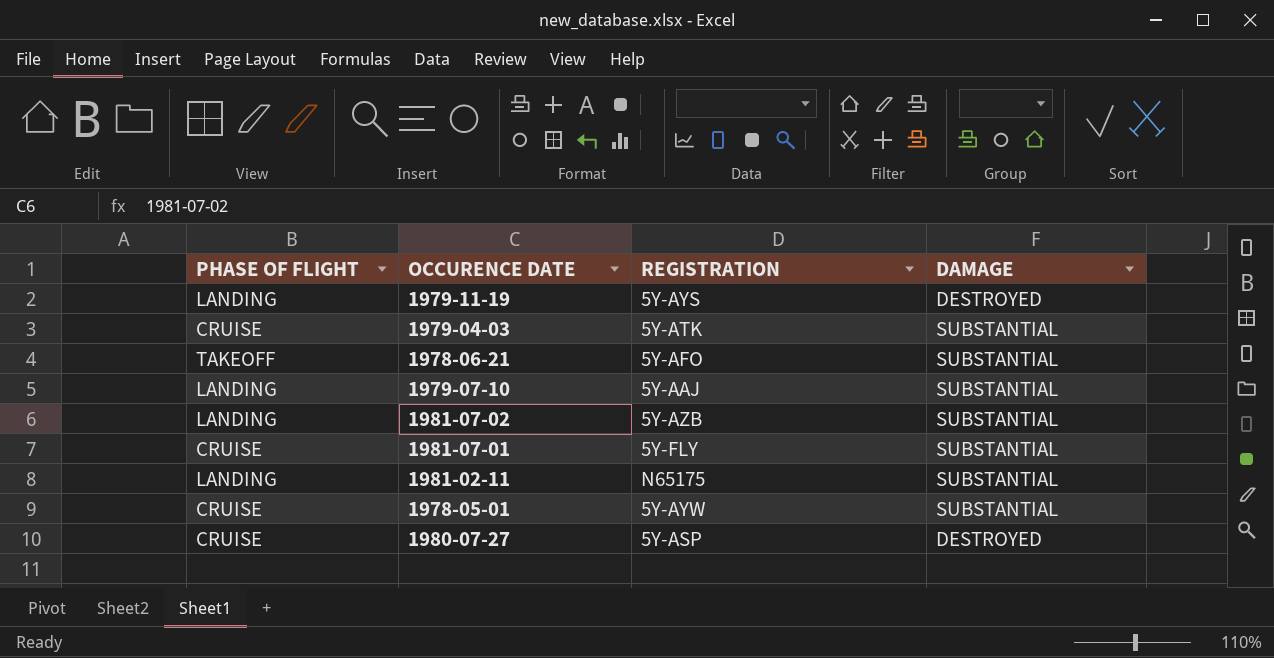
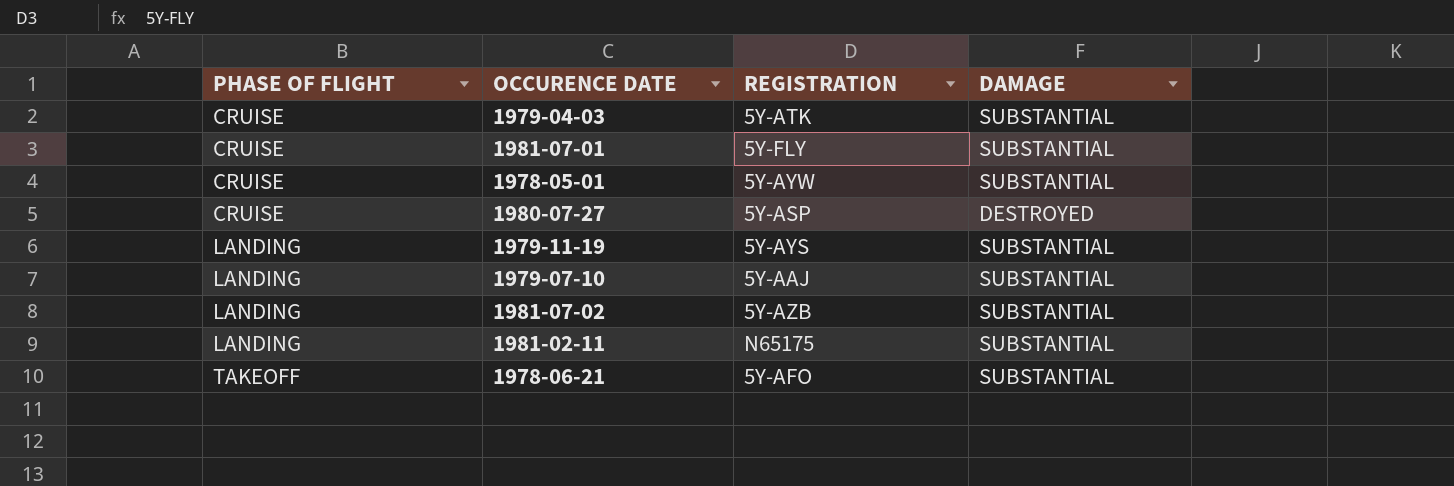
row order: none -> PHASE OF FLIGHT ascending
1979-11-19 | DAMAGE: DESTROYED -> SUBSTANTIAL

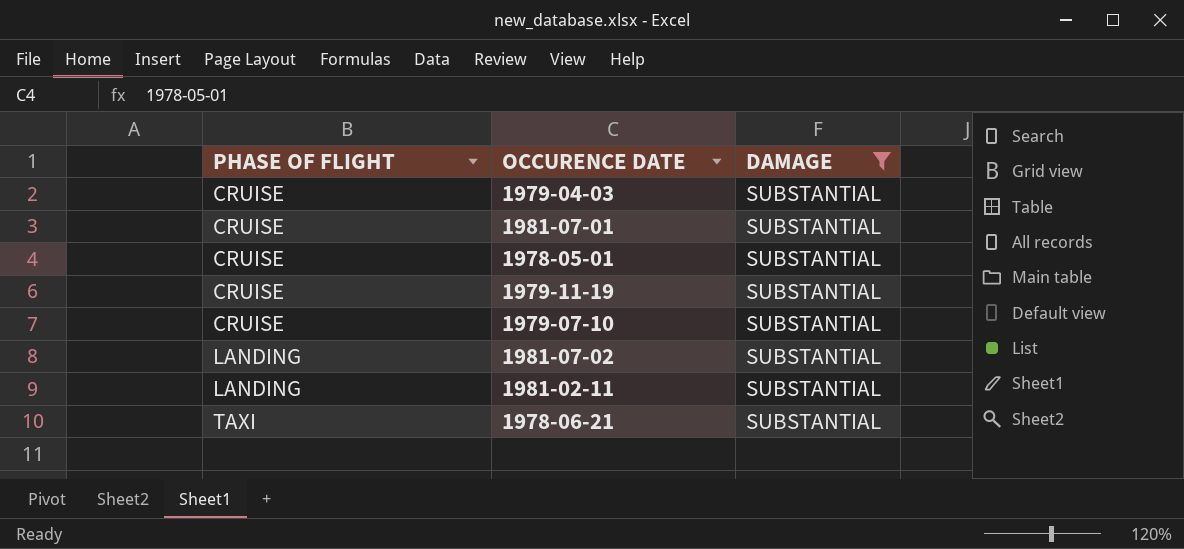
filter: none -> DAMAGE = SUBSTANTIAL
column REGISTRATION | position: 3 -> none
1979-11-19 | PHASE OF FLIGHT: LANDING -> CRUISE
1979-07-10 | PHASE OF FLIGHT: LANDING -> CRUISE
1978-06-21 | PHASE OF FLIGHT: TAKEOFF -> TAXI

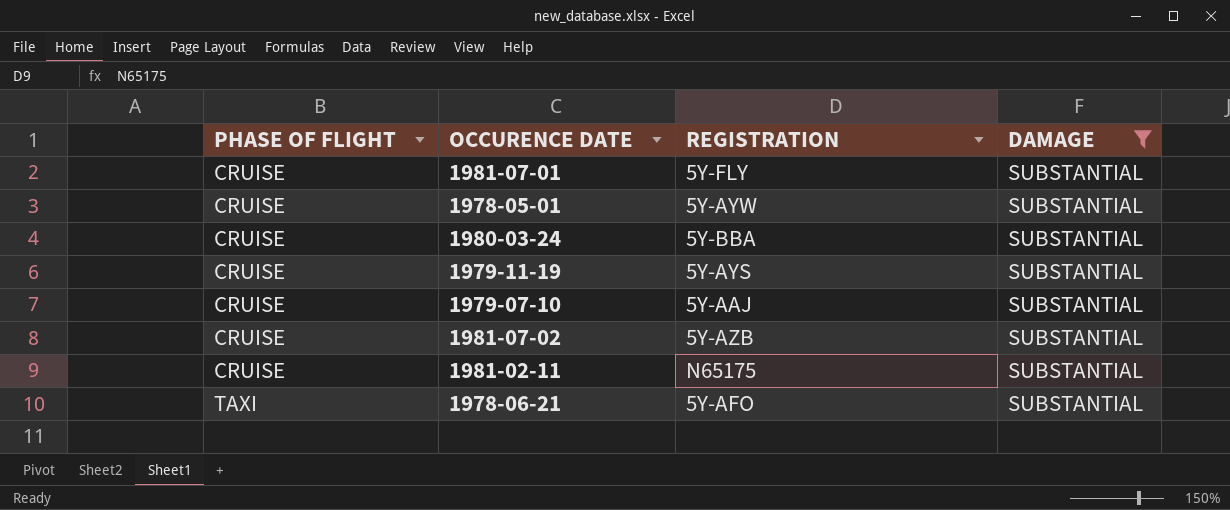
column REGISTRATION | position: none -> 3
row 1979-04-03: CRUISE | SUBSTANTIAL -> none
row 1980-03-24: none -> CRUISE | 5Y-BBA | SUBSTANTIAL
1981-07-02 | PHASE OF FLIGHT: LANDING -> CRUISE
1981-02-11 | PHASE OF FLIGHT: LANDING -> CRUISE

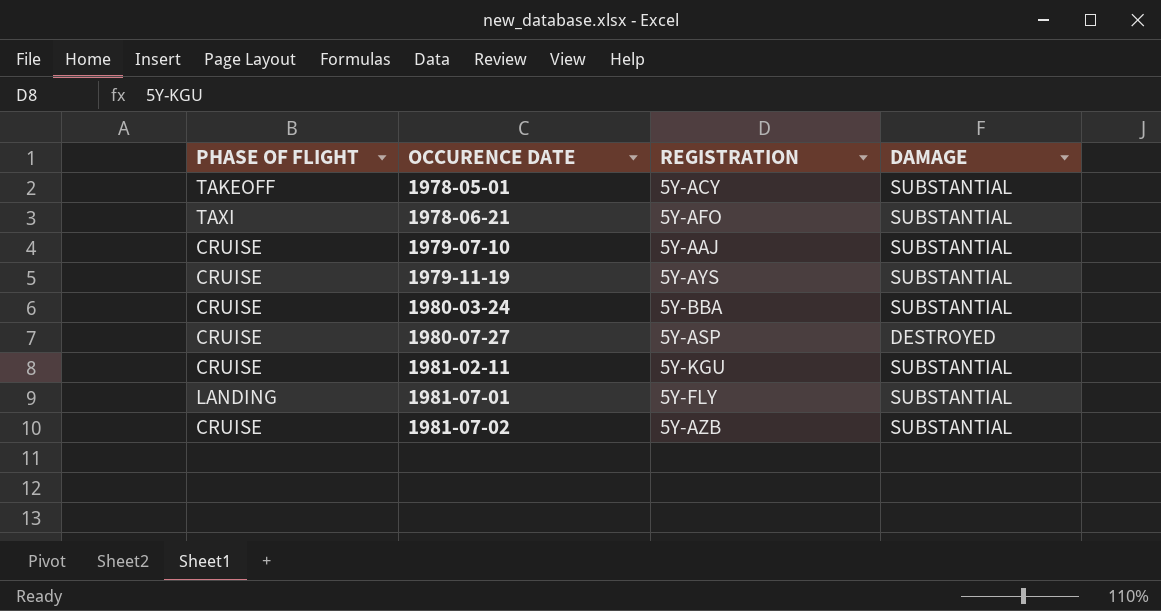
filter: DAMAGE = SUBSTANTIAL -> none
row order: PHASE OF FLIGHT ascending -> OCCURENCE DATE ascending
1978-05-01 | PHASE OF FLIGHT: CRUISE -> TAKEOFF
1978-05-01 | REGISTRATION: 5Y-AYW -> 5Y-ACY
1981-02-11 | REGISTRATION: N65175 -> 5Y-KGU
1981-07-01 | PHASE OF FLIGHT: CRUISE -> LANDING

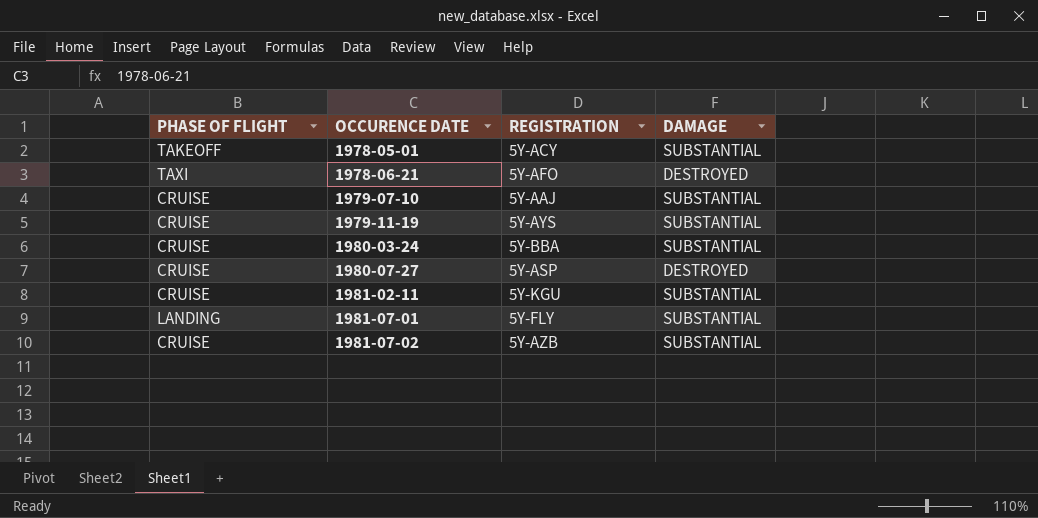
1978-06-21 | DAMAGE: SUBSTANTIAL -> DESTROYED

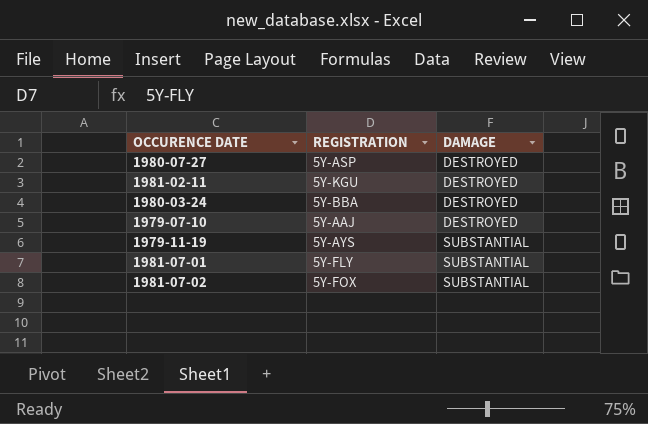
row order: OCCURENCE DATE ascending -> DAMAGE ascending
column PHASE OF FLIGHT | position: 1 -> none
row 1978-05-01: TAKEOFF | 5Y-ACY | SUBSTANTIAL -> none
row 1978-06-21: TAXI | 5Y-AFO | DESTROYED -> none
1981-02-11 | DAMAGE: SUBSTANTIAL -> DESTROYED
1980-03-24 | DAMAGE: SUBSTANTIAL -> DESTROYED
1979-07-10 | DAMAGE: SUBSTANTIAL -> DESTROYED
1981-07-02 | REGISTRATION: 5Y-AZB -> 5Y-FOX

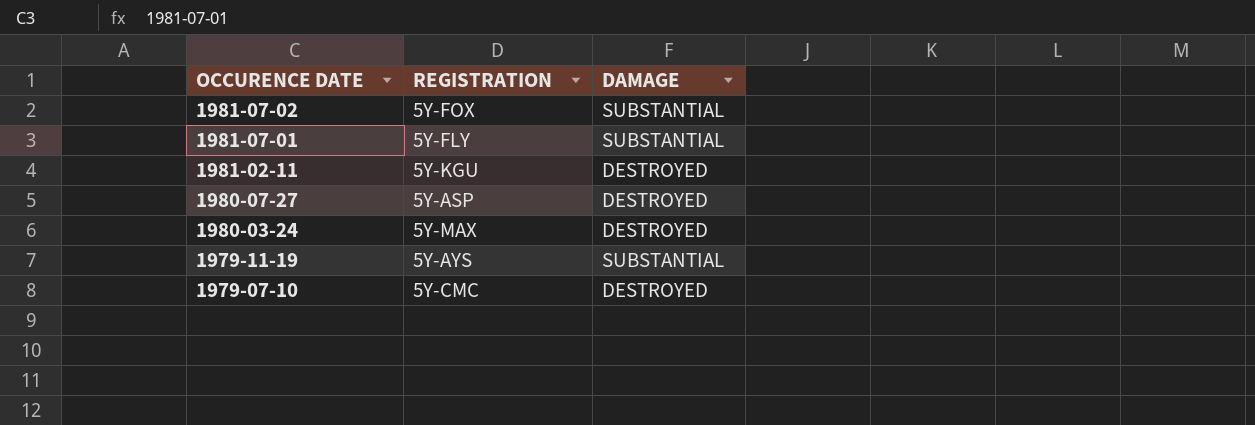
row order: DAMAGE ascending -> OCCURENCE DATE descending
1980-03-24 | REGISTRATION: 5Y-BBA -> 5Y-MAX
1979-07-10 | REGISTRATION: 5Y-AAJ -> 5Y-CMC

